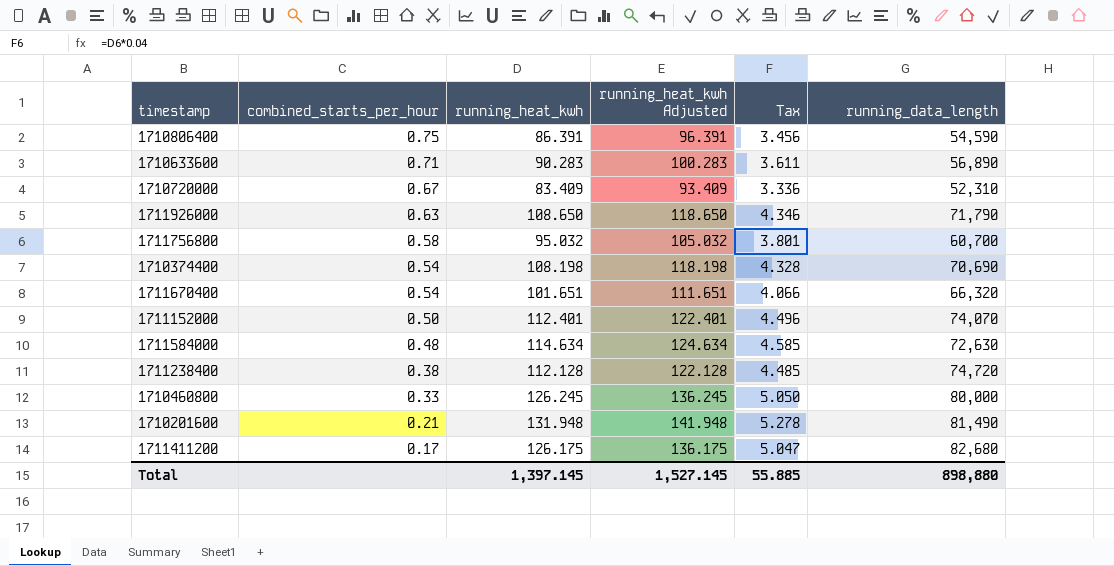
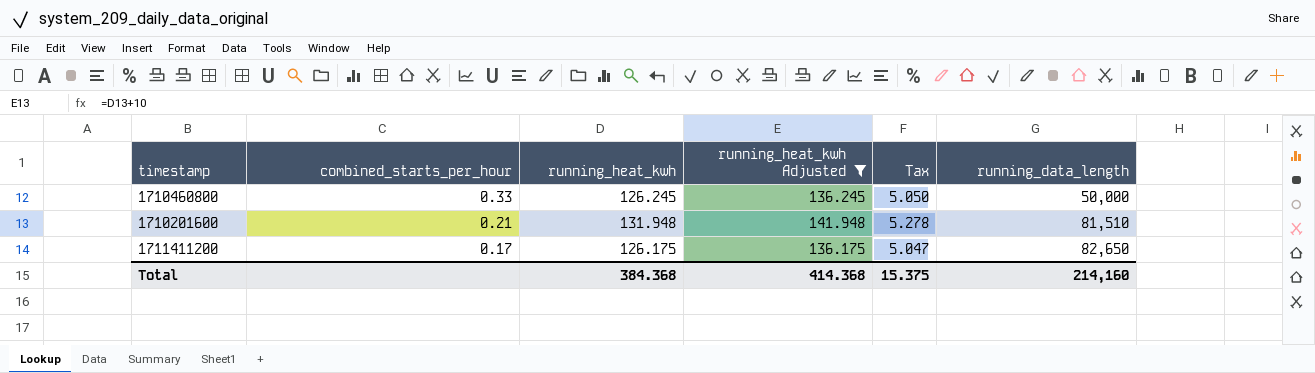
filter: none -> running_heat_kwh Adjusted >= 136.175
1710460800 | running_data_length: 80,000 -> 50,000
1710201600 | running_data_length: 81,490 -> 81,510
1711411200 | running_data_length: 82,680 -> 82,650
Total | running_heat_kwh: 1,397.145 -> 384.368
Total | running_heat_kwh Adjusted: 1,527.145 -> 414.368
Total | Tax: 55.885 -> 15.375
Total | running_data_length: 898,880 -> 214,160

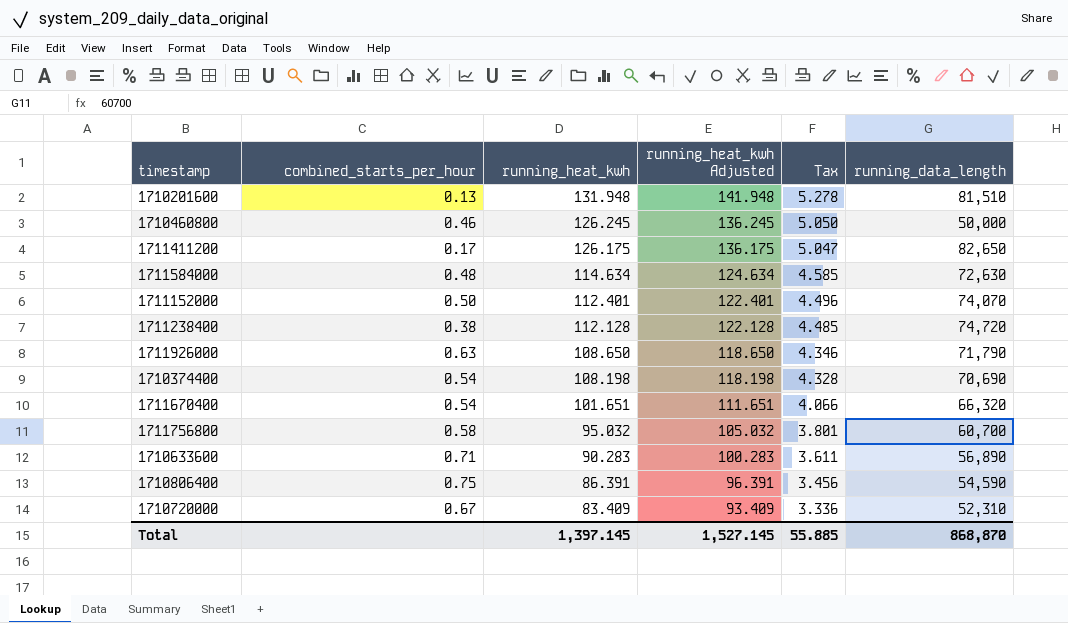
filter: running_heat_kwh Adjusted >= 136.175 -> none
row order: combined_starts_per_hour descending -> running_heat_kwh descending
1710201600 | combined_starts_per_hour: 0.21 -> 0.13
1710460800 | combined_starts_per_hour: 0.33 -> 0.46
Total | running_heat_kwh: 384.368 -> 1,397.145
Total | running_heat_kwh Adjusted: 414.368 -> 1,527.145
Total | Tax: 15.375 -> 55.885
Total | running_data_length: 214,160 -> 868,870

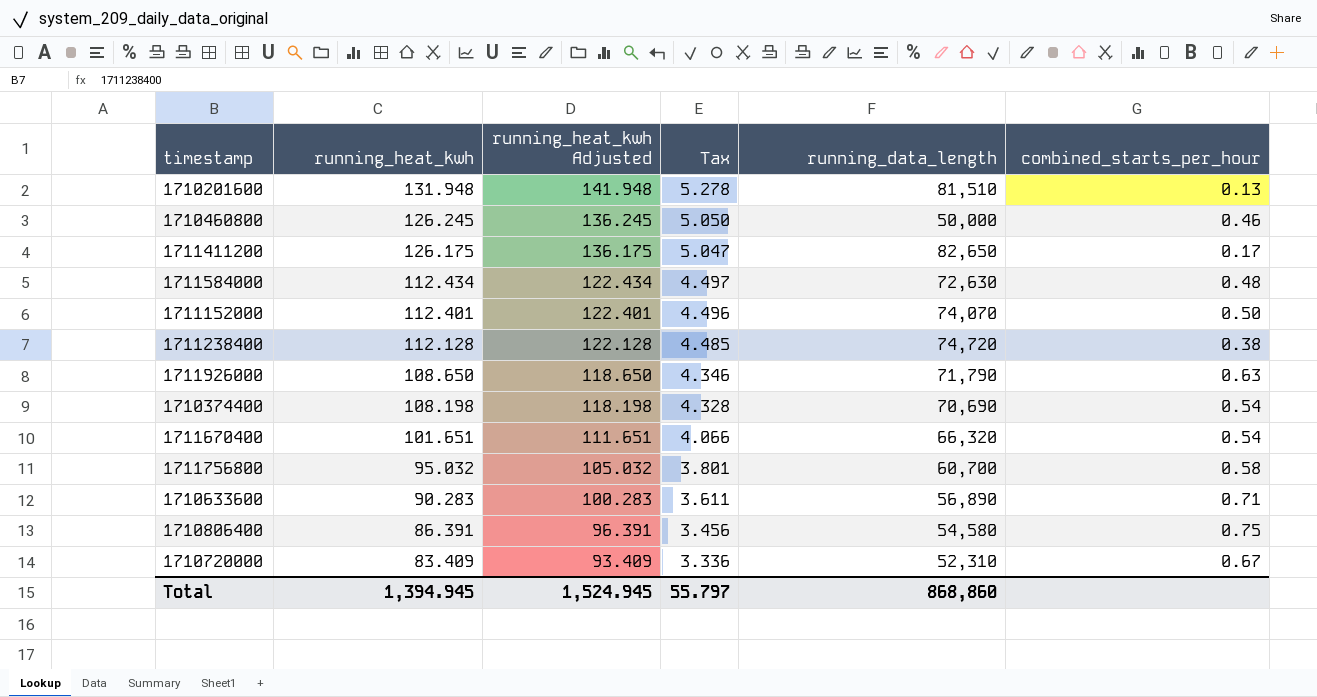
column combined_starts_per_hour | position: 2 -> 6
1711584000 | running_heat_kwh: 114.634 -> 112.434
1711584000 | running_heat_kwh Adjusted: 124.634 -> 122.434
1711584000 | Tax: 4.585 -> 4.497
1710806400 | running_data_length: 54,590 -> 54,580
Total | running_heat_kwh: 1,397.145 -> 1,394.945
Total | running_heat_kwh Adjusted: 1,527.145 -> 1,524.945
Total | Tax: 55.885 -> 55.797
Total | running_data_length: 868,870 -> 868,860

